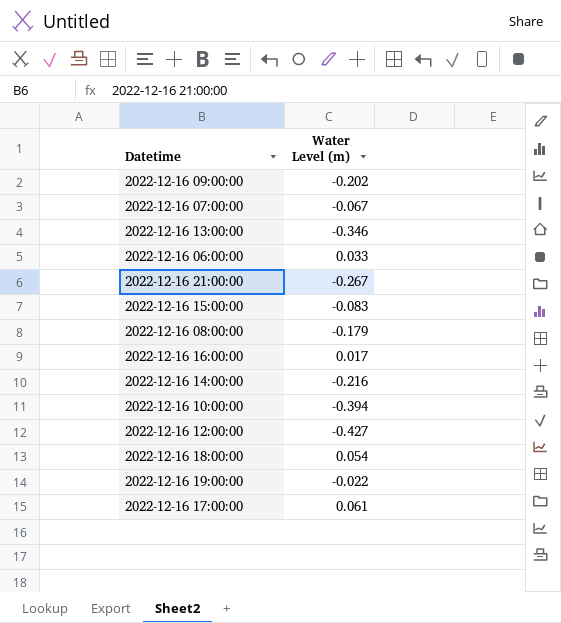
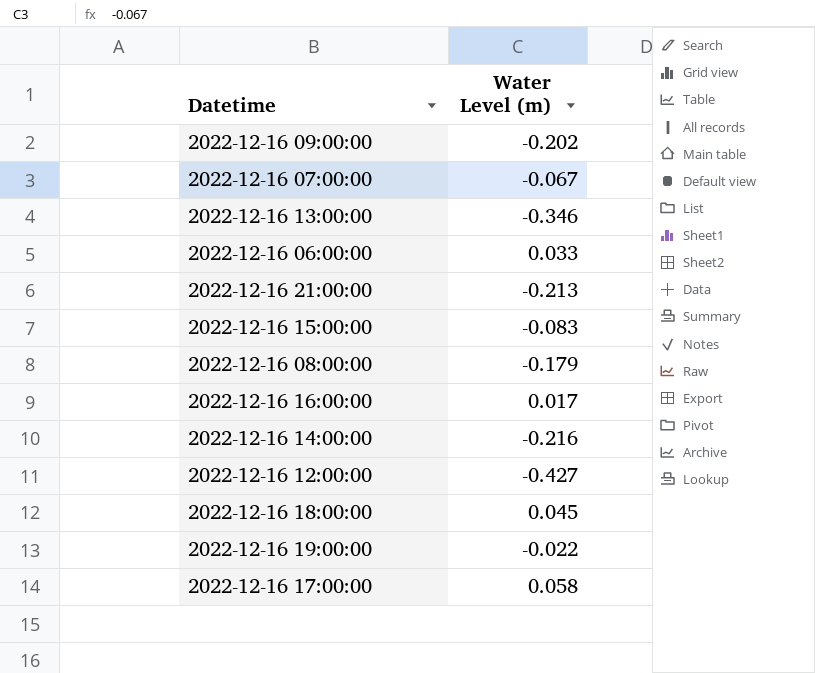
row 2022-12-16 10:00:00: -0.394 -> none
2022-12-16 21:00:00 | Water Level (m): -0.267 -> -0.213
2022-12-16 18:00:00 | Water Level (m): 0.054 -> 0.045
2022-12-16 17:00:00 | Water Level (m): 0.061 -> 0.058

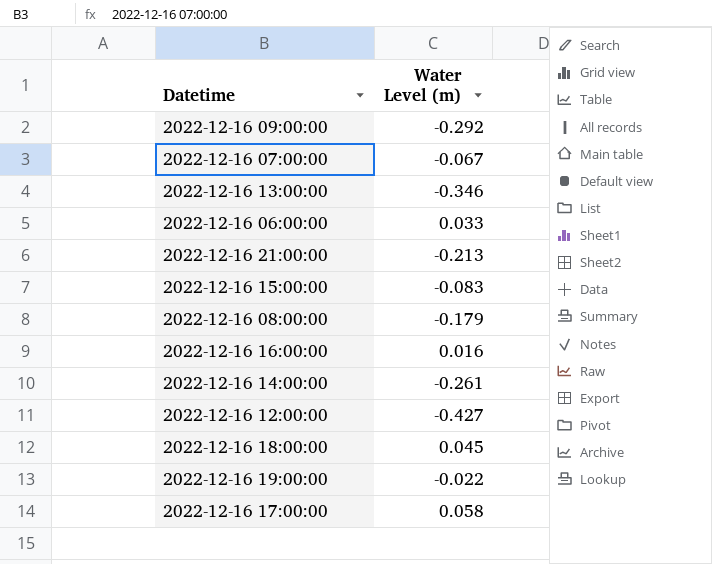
2022-12-16 09:00:00 | Water Level (m): -0.202 -> -0.292
2022-12-16 16:00:00 | Water Level (m): 0.017 -> 0.016
2022-12-16 14:00:00 | Water Level (m): -0.216 -> -0.261

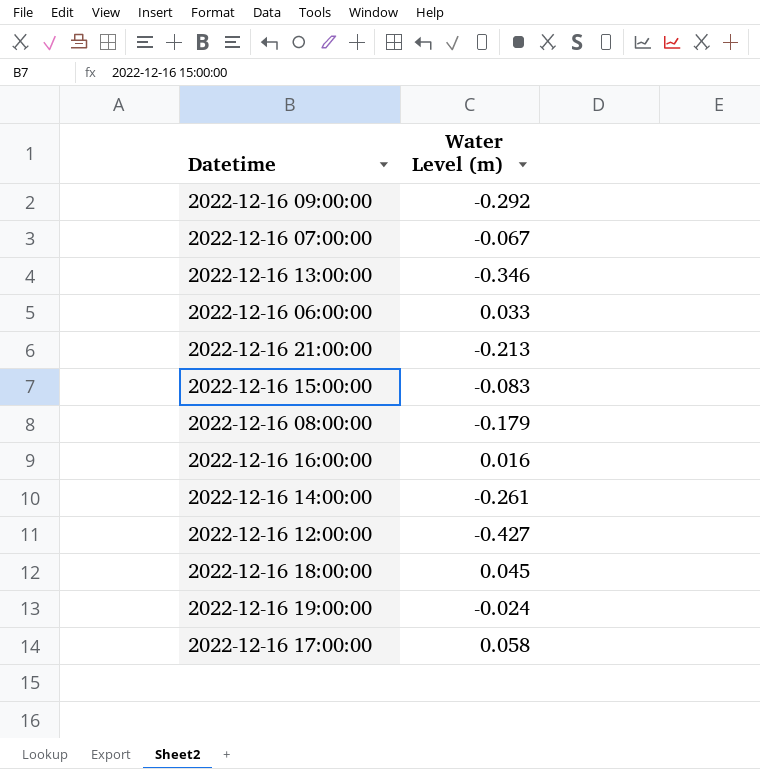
2022-12-16 19:00:00 | Water Level (m): -0.022 -> -0.024

